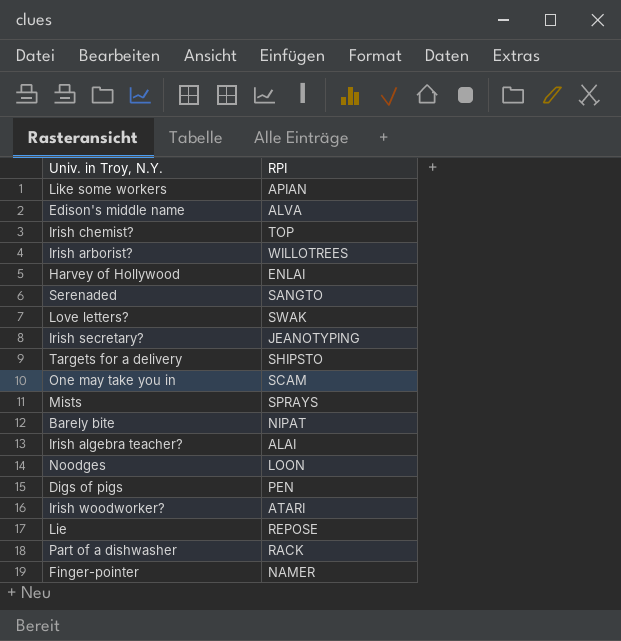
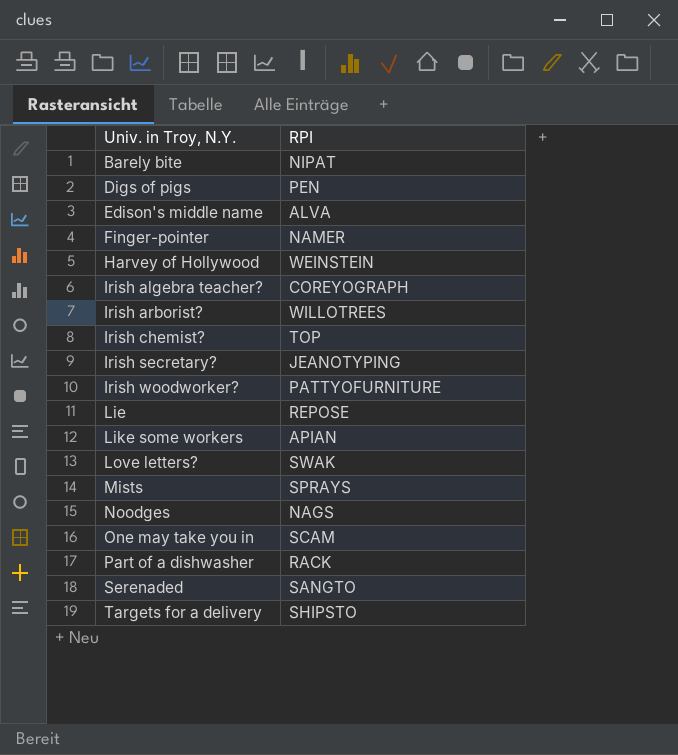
row order: none -> Univ. in Troy, N.Y. ascending
Harvey of Hollywood | RPI: ENLAI -> WEINSTEIN
Irish algebra teacher? | RPI: ALAI -> COREYOGRAPH
Irish woodworker? | RPI: ATARI -> PATTYOFURNITURE
Noodges | RPI: LOON -> NAGS

